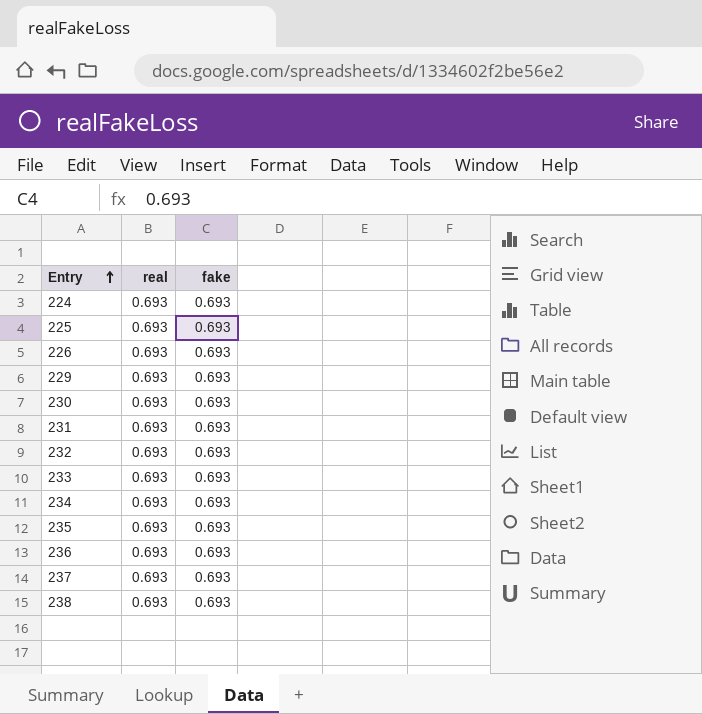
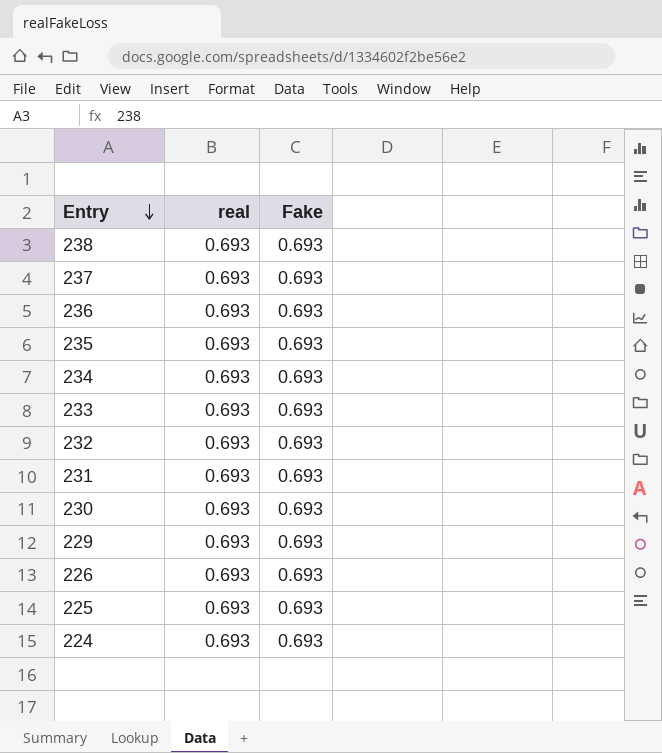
row order: Entry ascending -> Entry descending
column name: fake -> Fake

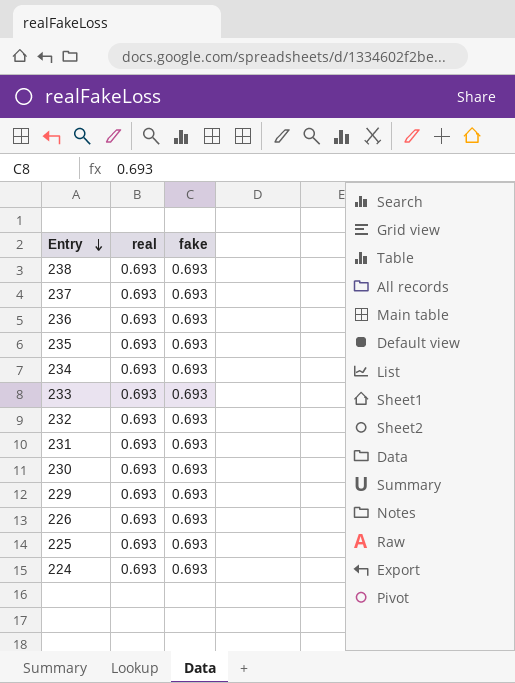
column name: Fake -> fake

